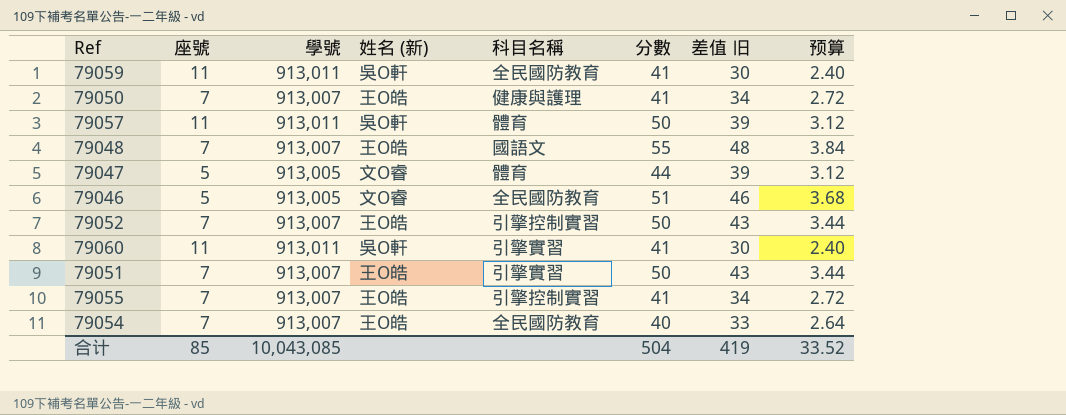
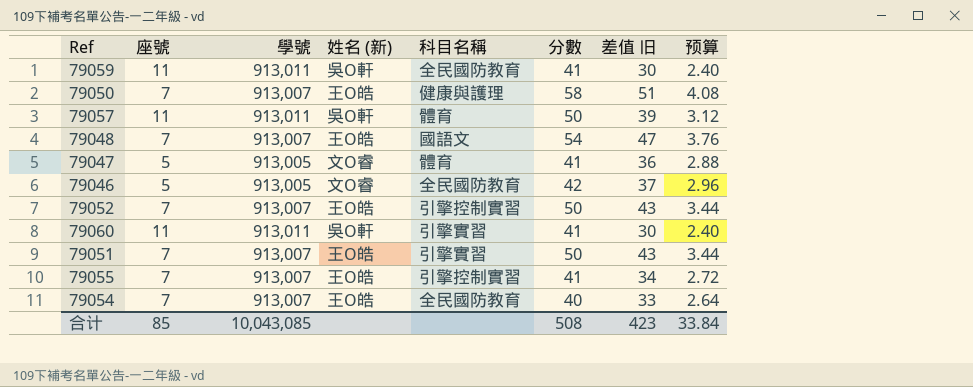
79050 | 分數: 41 -> 58
79050 | 差值 旧: 34 -> 51
79050 | 预算: 2.72 -> 4.08
79048 | 分數: 55 -> 54
79048 | 差值 旧: 48 -> 47
79048 | 预算: 3.84 -> 3.76
79047 | 分數: 44 -> 41
79047 | 差值 旧: 39 -> 36
79047 | 预算: 3.12 -> 2.88
79046 | 分數: 51 -> 42
79046 | 差值 旧: 46 -> 37
79046 | 预算: 3.68 -> 2.96
合计 | 分數: 504 -> 508
合计 | 差值 旧: 419 -> 423
合计 | 预算: 33.52 -> 33.84

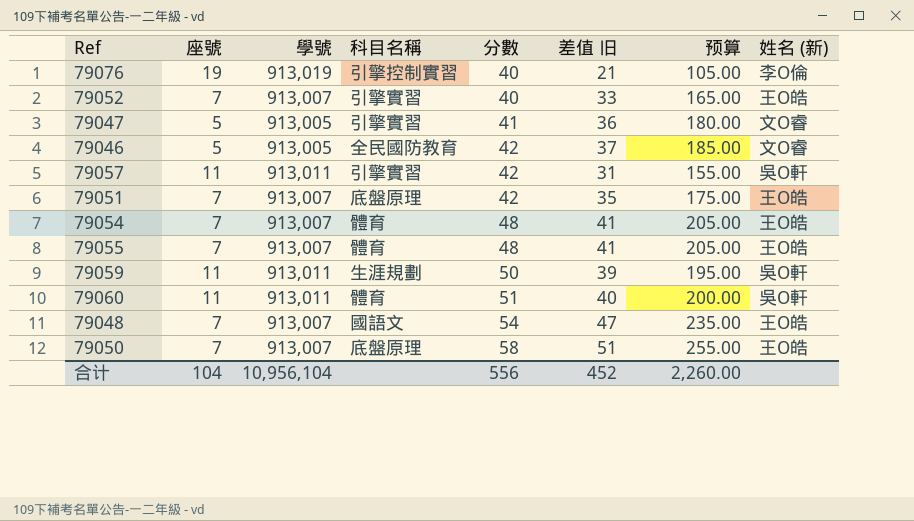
row order: none -> 分數 ascending
column 预算 | formula: [差值 旧] * 0.08 -> [差值 旧] * 5
column 姓名 (新) | position: 4 -> 8
row 79076: none -> 19 | 913,019 | 引擎控制實習 | 40 | 21 | 105.00 | 李O倫
79052 | 科目名稱: 引擎控制實習 -> 引擎實習
79052 | 分數: 50 -> 40
79052 | 差值 旧: 43 -> 33
79047 | 科目名稱: 體育 -> 引擎實習
79057 | 科目名稱: 體育 -> 引擎實習
79057 | 分數: 50 -> 42
79057 | 差值 旧: 39 -> 31
79051 | 科目名稱: 引擎實習 -> 底盤原理
79051 | 分數: 50 -> 42
79051 | 差值 旧: 43 -> 35
79054 | 科目名稱: 全民國防教育 -> 體育
79054 | 分數: 40 -> 48
79054 | 差值 旧: 33 -> 41
79055 | 科目名稱: 引擎控制實習 -> 體育
79055 | 分數: 41 -> 48
79055 | 差值 旧: 34 -> 41
79059 | 科目名稱: 全民國防教育 -> 生涯規劃
79059 | 分數: 41 -> 50
79059 | 差值 旧: 30 -> 39
79060 | 科目名稱: 引擎實習 -> 體育
79060 | 分數: 41 -> 51
79060 | 差值 旧: 30 -> 40
79050 | 科目名稱: 健康與護理 -> 底盤原理
合计 | 座號: 85 -> 104
合计 | 學號: 10,043,085 -> 10,956,104
合计 | 分數: 508 -> 556
合计 | 差值 旧: 423 -> 452
合计 | 预算: 33.84 -> 2,260.00

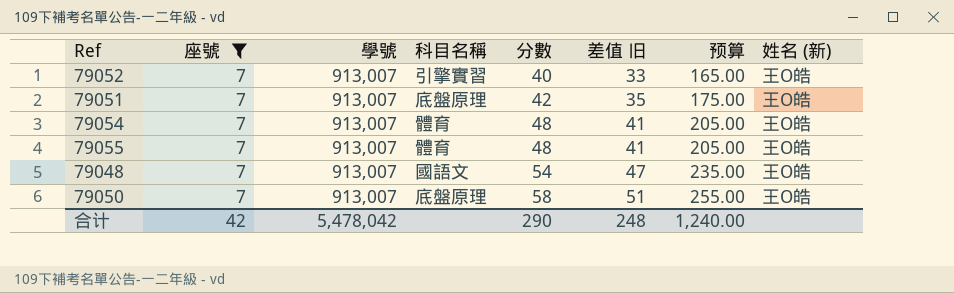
filter: none -> 座號 = 7
合计 | 座號: 104 -> 42
合计 | 學號: 10,956,104 -> 5,478,042
合计 | 分數: 556 -> 290
合计 | 差值 旧: 452 -> 248
合计 | 预算: 2,260.00 -> 1,240.00

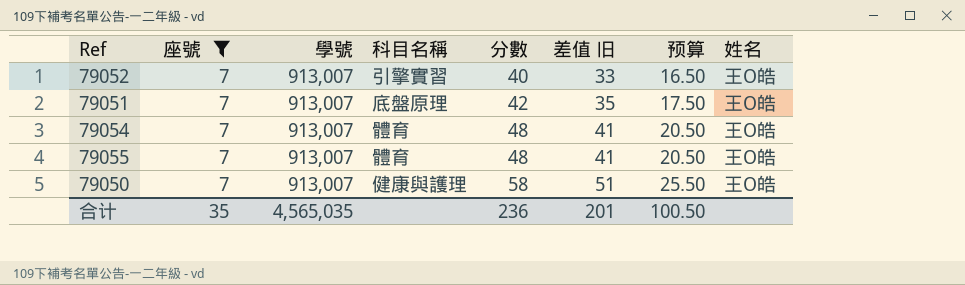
column 预算 | formula: [差值 旧] * 5 -> [差值 旧] * 0.5
column name: 姓名 (新) -> 姓名
row 79048: 7 | 913,007 | 國語文 | 54 | 47 | 235.00 | 王O皓 -> none
79050 | 科目名稱: 底盤原理 -> 健康與護理
合计 | 座號: 42 -> 35
合计 | 學號: 5,478,042 -> 4,565,035
合计 | 分數: 290 -> 236
合计 | 差值 旧: 248 -> 201
合计 | 预算: 1,240.00 -> 100.50

